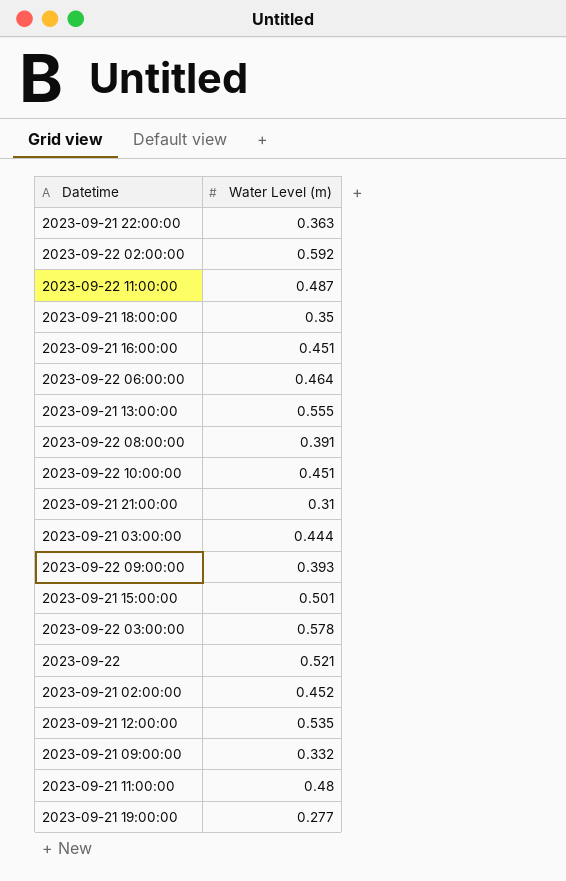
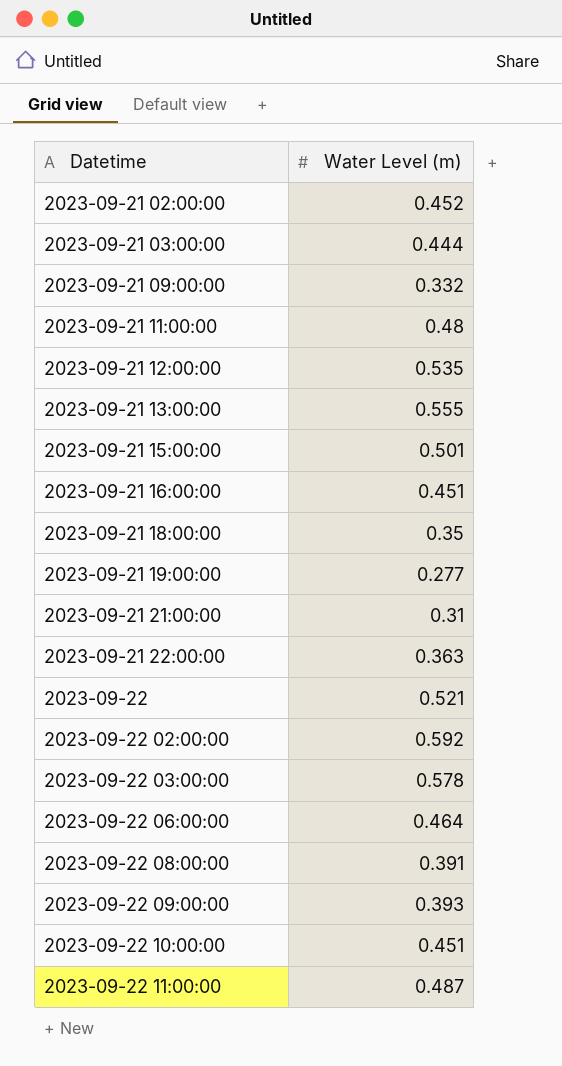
row order: none -> Datetime ascending

